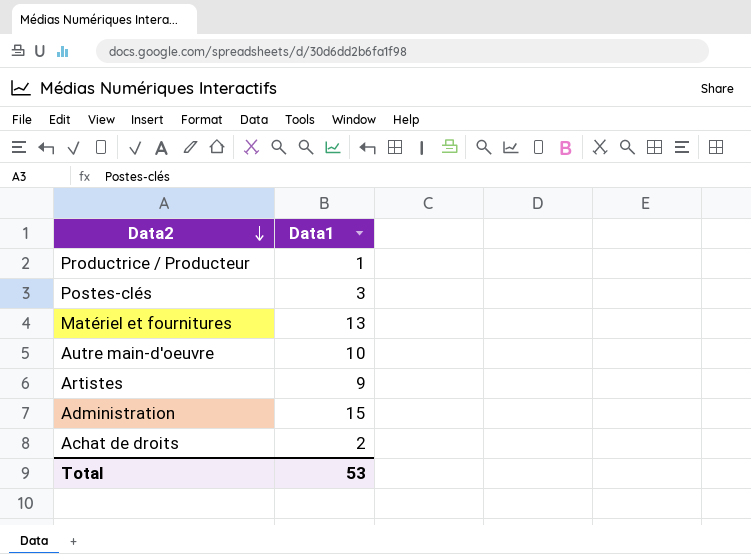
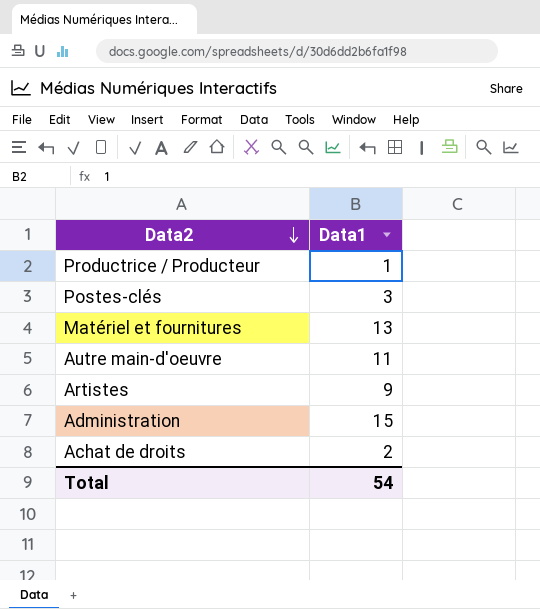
Autre main-d'oeuvre | Data1: 10 -> 11
Total | Data1: 53 -> 54

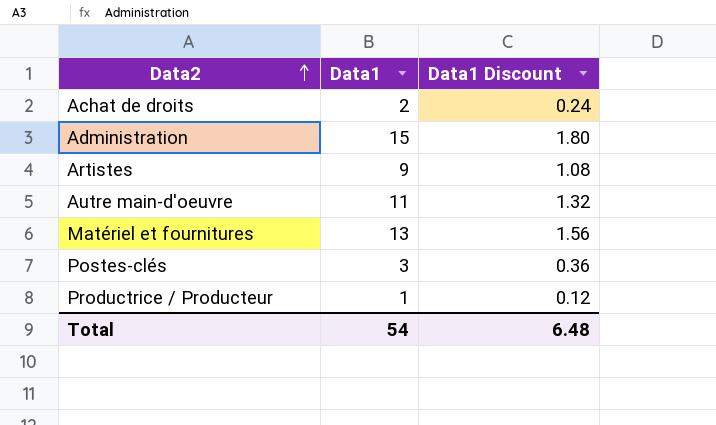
row order: Data2 descending -> Data2 ascending
column Data1 Discount | formula: none -> [Data1] * 0.12

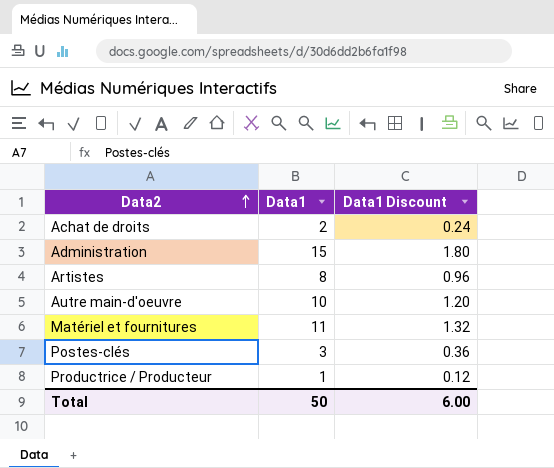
Artistes | Data1: 9 -> 8
Artistes | Data1 Discount: 1.08 -> 0.96
Autre main-d'oeuvre | Data1: 11 -> 10
Autre main-d'oeuvre | Data1 Discount: 1.32 -> 1.20
Matériel et fournitures | Data1: 13 -> 11
Matériel et fournitures | Data1 Discount: 1.56 -> 1.32
Total | Data1: 54 -> 50
Total | Data1 Discount: 6.48 -> 6.00

